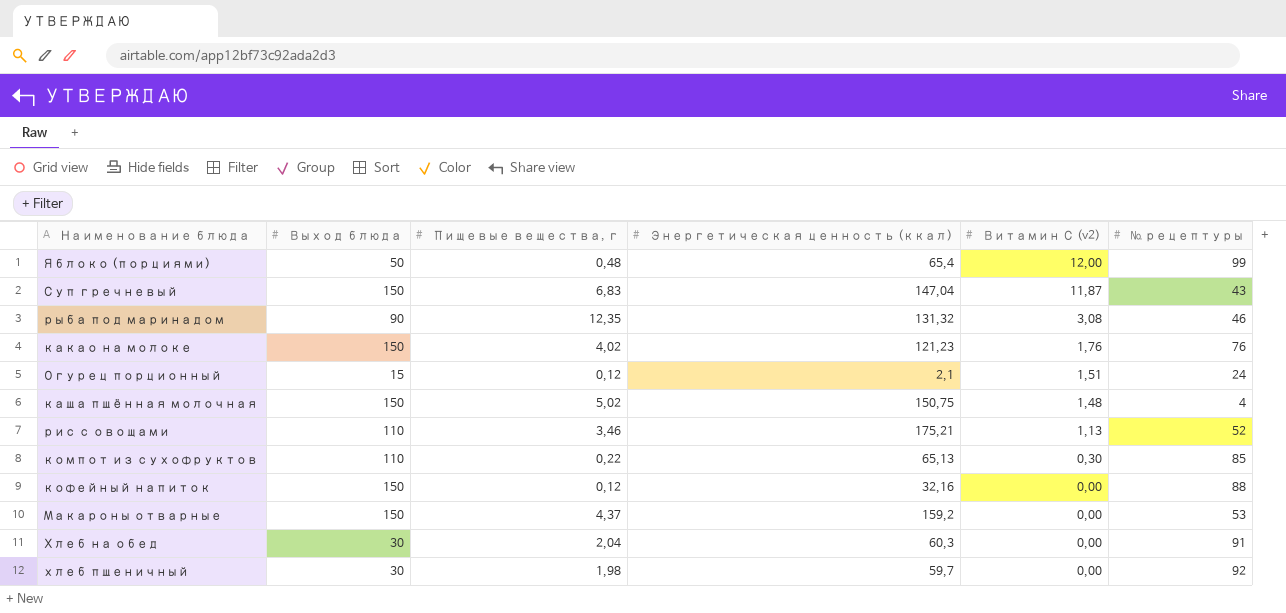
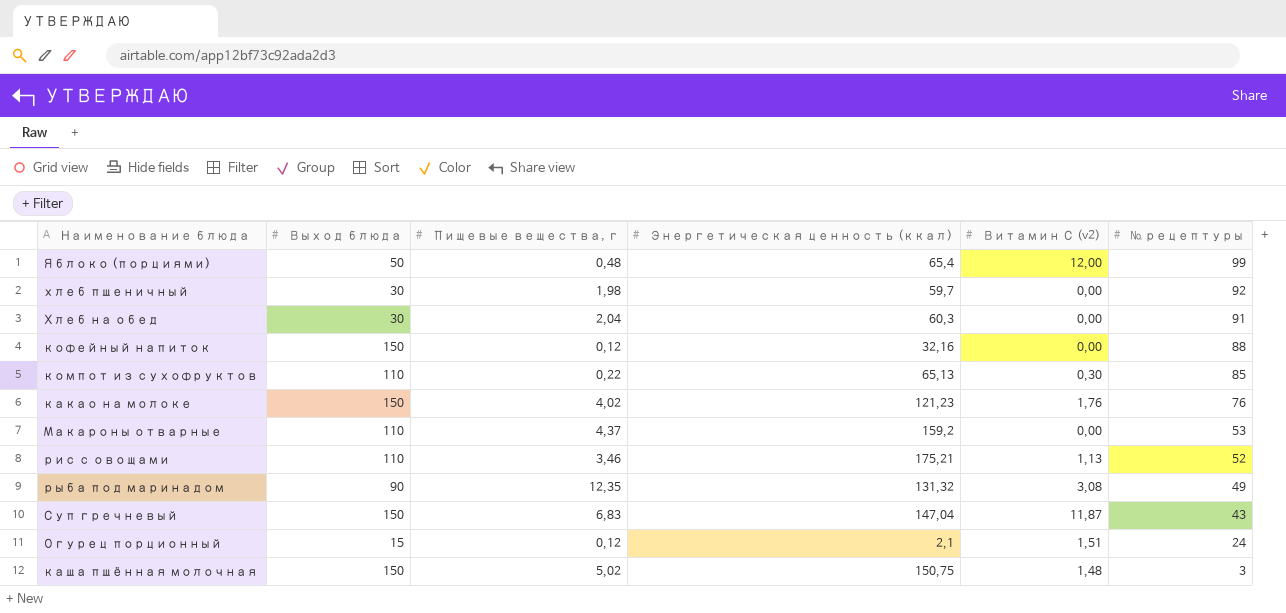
row order: Витамин С (v2) descending -> № рецептуры descending
Макароны отварные | Выход блюда: 150 -> 110
рыба под маринадом | № рецептуры: 46 -> 49
каша пшённая молочная | № рецептуры: 4 -> 3

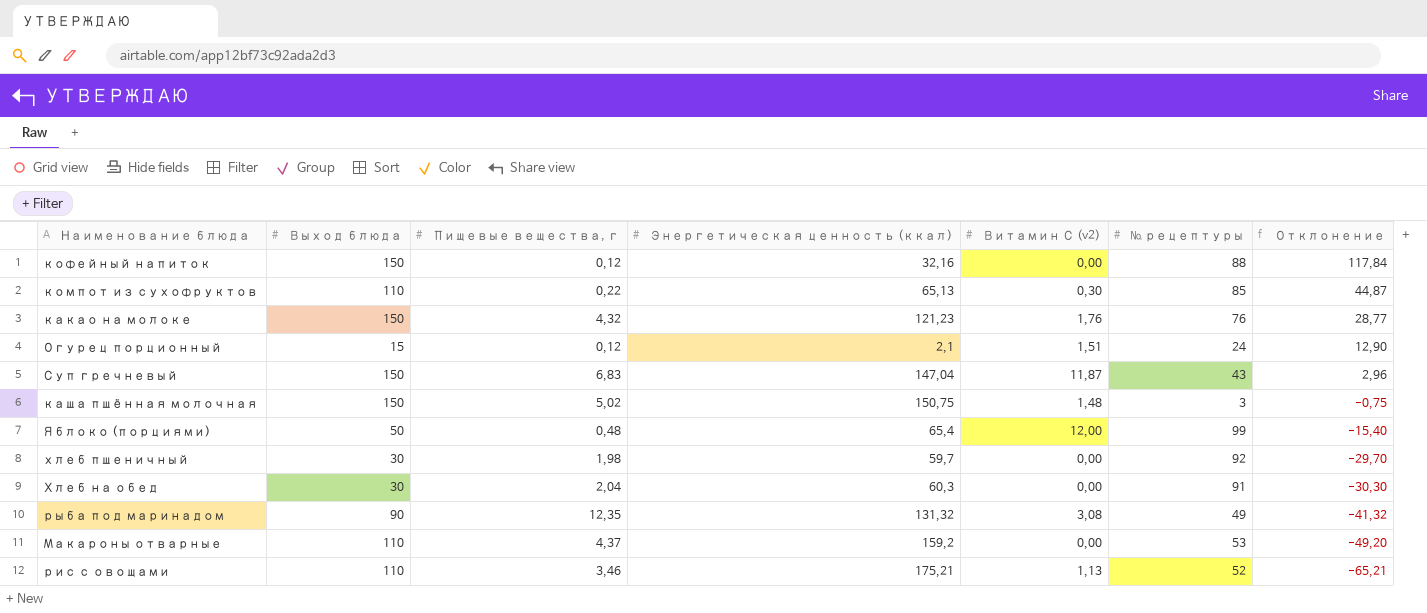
row order: № рецептуры descending -> Отклонение descending
column Отклонение | formula: none -> [Выход блюда] - [Энергетическая ценность (ккал)]
какао на молоке | Пищевые вещества, г: 4,02 -> 4,32

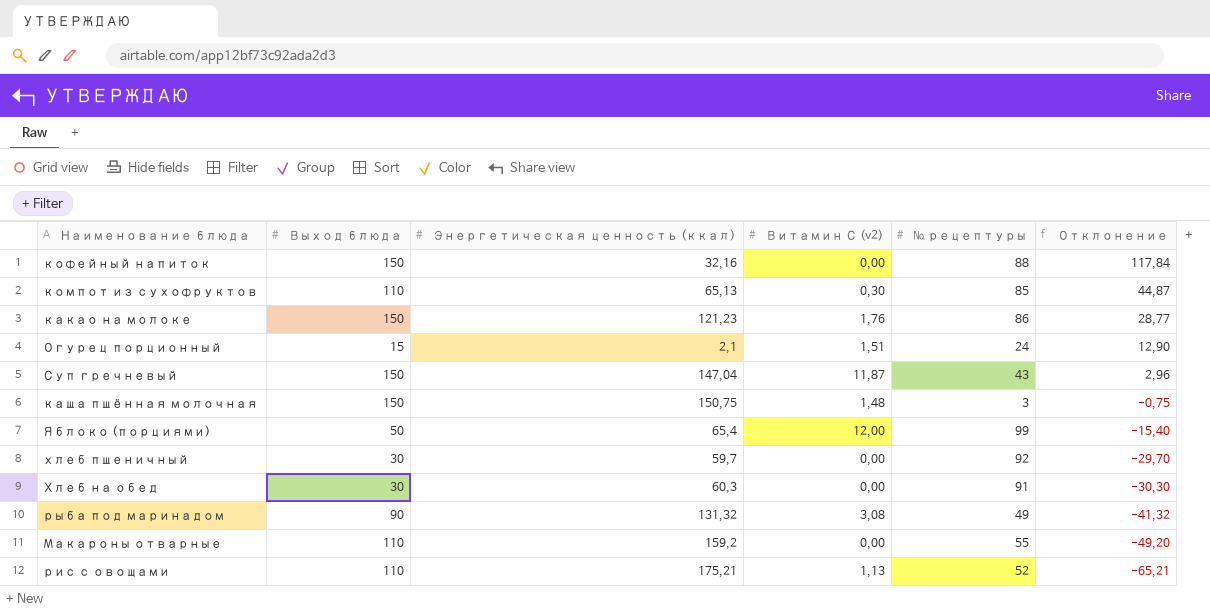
column Пищевые вещества, г | position: 3 -> none
какао на молоке | № рецептуры: 76 -> 86
Макароны отварные | № рецептуры: 53 -> 55

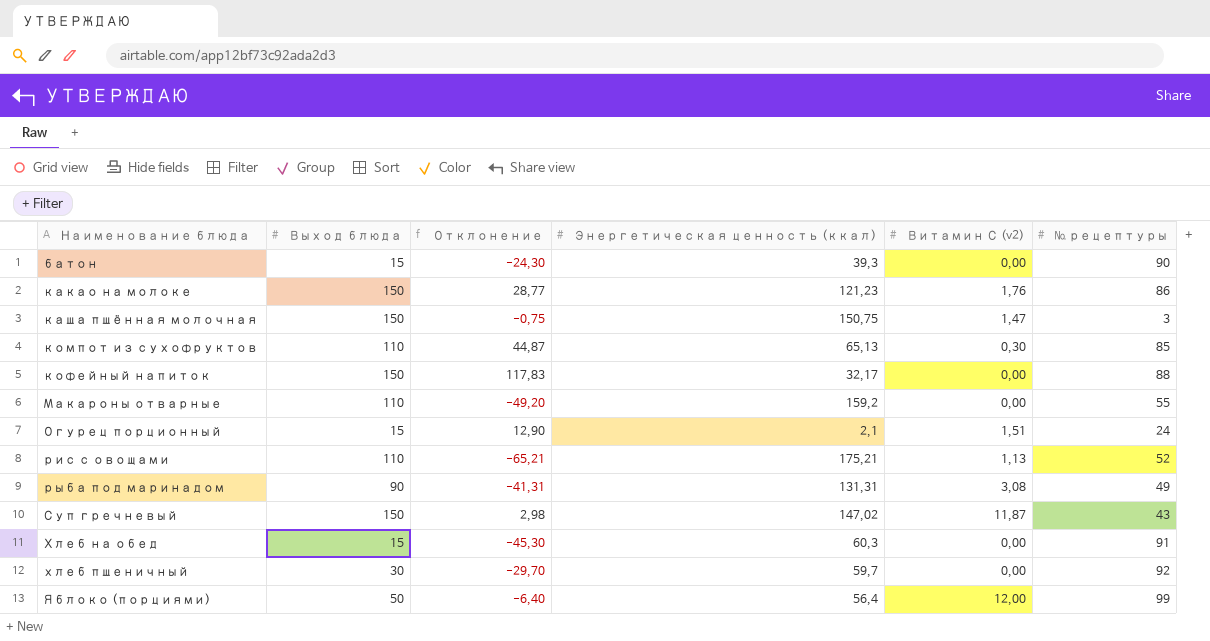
row order: Отклонение descending -> Наименование блюда ascending
column Отклонение | position: 6 -> 3
row батон: none -> 15 | -24,30 | 39,3 | 0,00 | 90
каша пшённая молочная | Витамин С (v2): 1,48 -> 1,47
кофейный напиток | Отклонение: 117,84 -> 117,83
кофейный напиток | Энергетическая ценность (ккал): 32,16 -> 32,17
рыба под маринадом | Отклонение: -41,32 -> -41,31
рыба под маринадом | Энергетическая ценность (ккал): 131,32 -> 131,31
Суп гречневый | Отклонение: 2,96 -> 2,98
Суп гречневый | Энергетическая ценность (ккал): 147,04 -> 147,02
Хлеб на обед | Выход блюда: 30 -> 15
Хлеб на обед | Отклонение: -30,30 -> -45,30
Яблоко (порциями) | Отклонение: -15,40 -> -6,40
Яблоко (порциями) | Энергетическая ценность (ккал): 65,4 -> 56,4

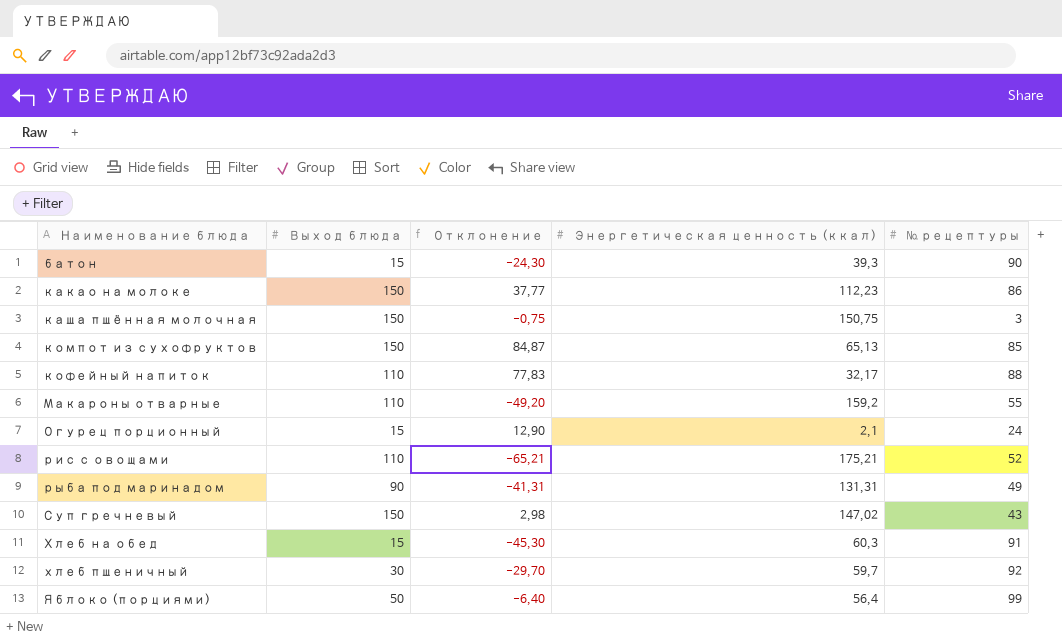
column Витамин С (v2) | position: 5 -> none
какао на молоке | Отклонение: 28,77 -> 37,77
какао на молоке | Энергетическая ценность (ккал): 121,23 -> 112,23
компот из сухофруктов | Выход блюда: 110 -> 150
компот из сухофруктов | Отклонение: 44,87 -> 84,87
кофейный напиток | Выход блюда: 150 -> 110
кофейный напиток | Отклонение: 117,83 -> 77,83

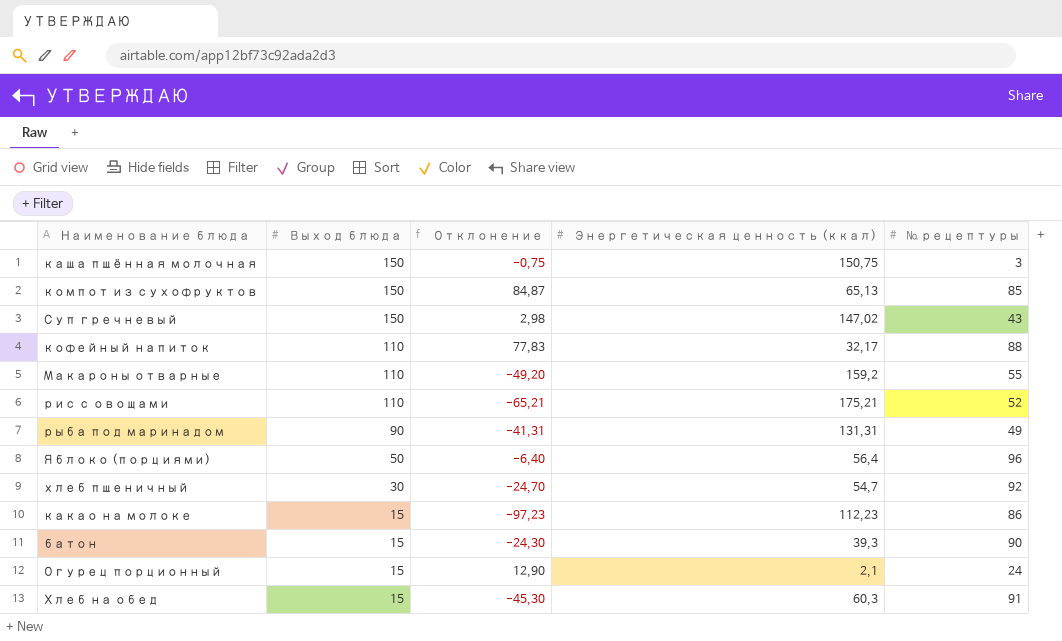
row order: Наименование блюда ascending -> Выход блюда descending
Яблоко (порциями) | № рецептуры: 99 -> 96
хлеб пшеничный | Отклонение: -29,70 -> -24,70
хлеб пшеничный | Энергетическая ценность (ккал): 59,7 -> 54,7
какао на молоке | Выход блюда: 150 -> 15
какао на молоке | Отклонение: 37,77 -> -97,23

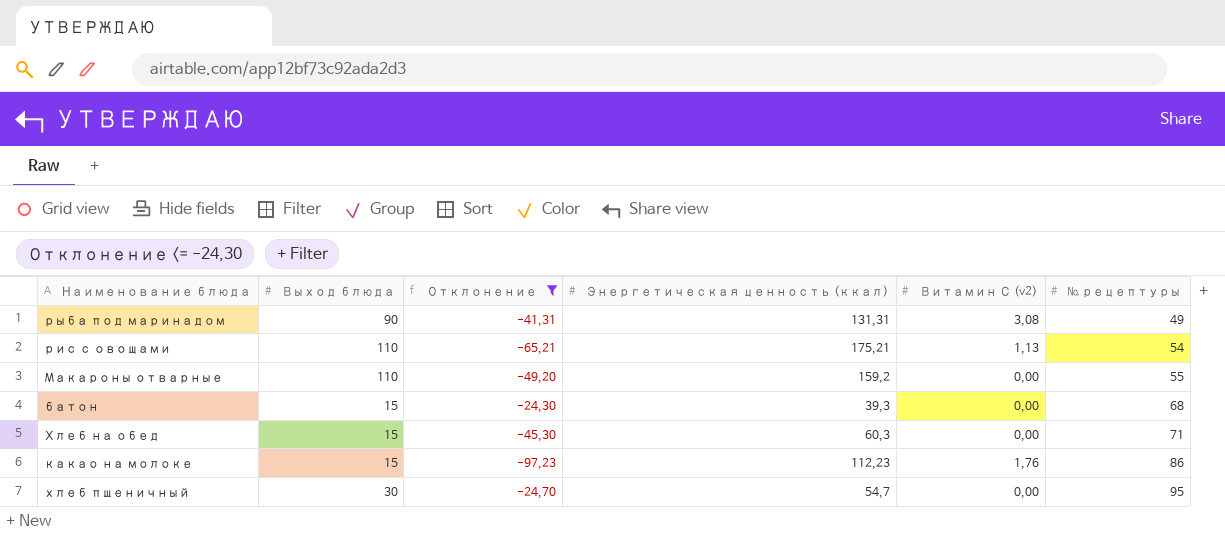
filter: none -> Отклонение <= -24,30
row order: Выход блюда descending -> № рецептуры ascending
column Витамин С (v2) | position: none -> 5
рис с овощами | № рецептуры: 52 -> 54
батон | № рецептуры: 90 -> 68
Хлеб на обед | № рецептуры: 91 -> 71
хлеб пшеничный | № рецептуры: 92 -> 95

